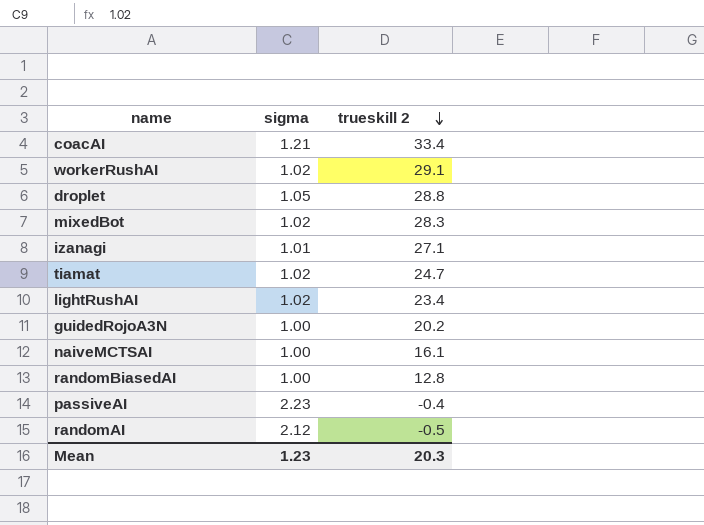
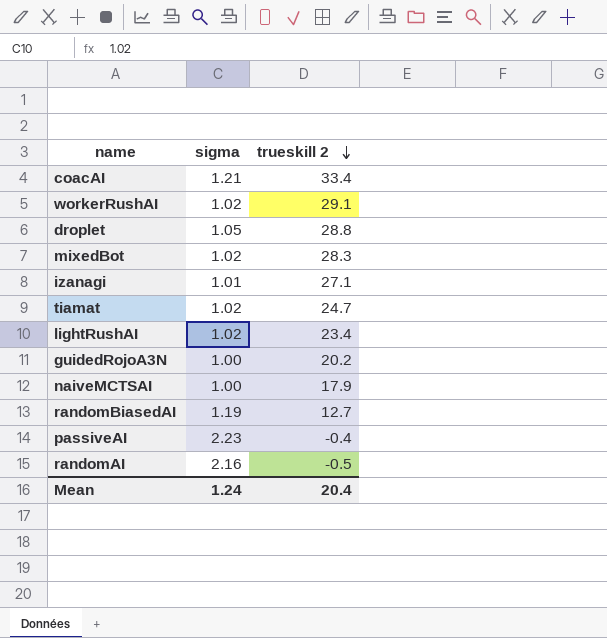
naiveMCTSAI | trueskill 2: 16.1 -> 17.9
randomBiasedAI | sigma: 1.00 -> 1.19
randomBiasedAI | trueskill 2: 12.8 -> 12.7
randomAI | sigma: 2.12 -> 2.16
Mean | sigma: 1.23 -> 1.24
Mean | trueskill 2: 20.3 -> 20.4

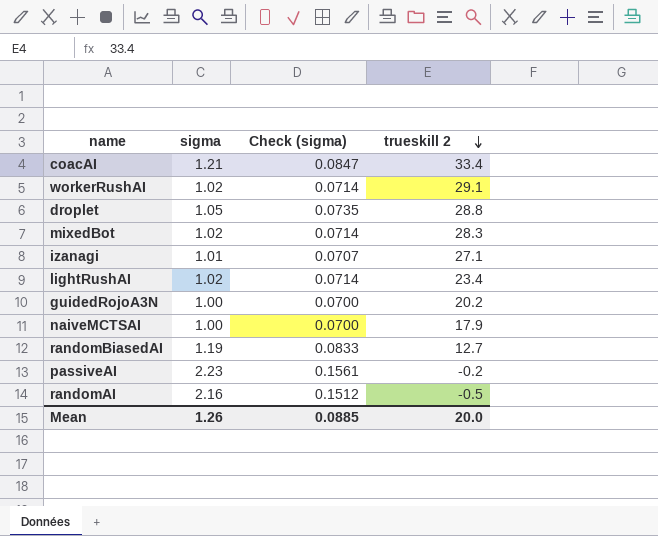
column Check (sigma) | formula: none -> [sigma] * 0.07
row tiamat: 1.02 | 24.7 -> none
passiveAI | trueskill 2: -0.4 -> -0.2
Mean | sigma: 1.24 -> 1.26
Mean | trueskill 2: 20.4 -> 20.0

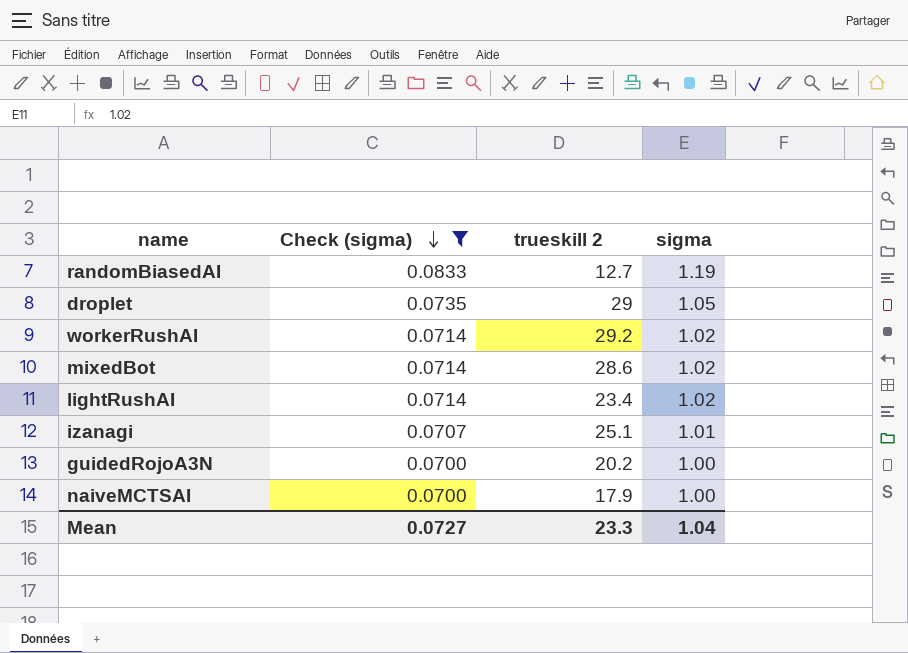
filter: none -> Check (sigma) <= 0.0833
row order: trueskill 2 descending -> Check (sigma) descending
column sigma | position: 2 -> 4
droplet | trueskill 2: 28.8 -> 29
workerRushAI | trueskill 2: 29.1 -> 29.2
mixedBot | trueskill 2: 28.3 -> 28.6
izanagi | trueskill 2: 27.1 -> 25.1
Mean | Check (sigma): 0.0885 -> 0.0727
Mean | trueskill 2: 20.0 -> 23.3
Mean | sigma: 1.26 -> 1.04

